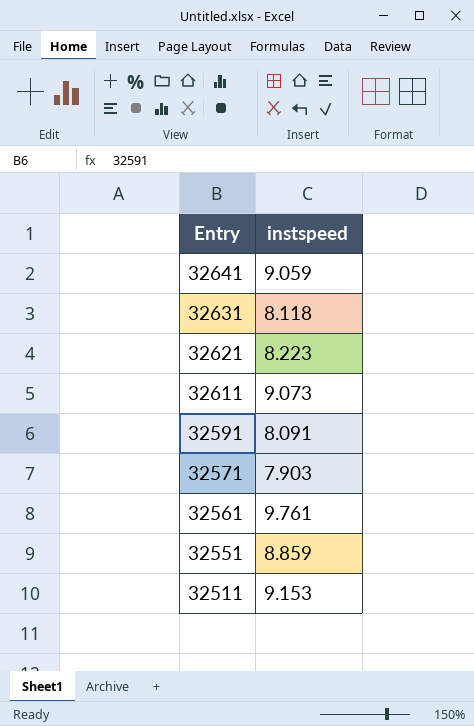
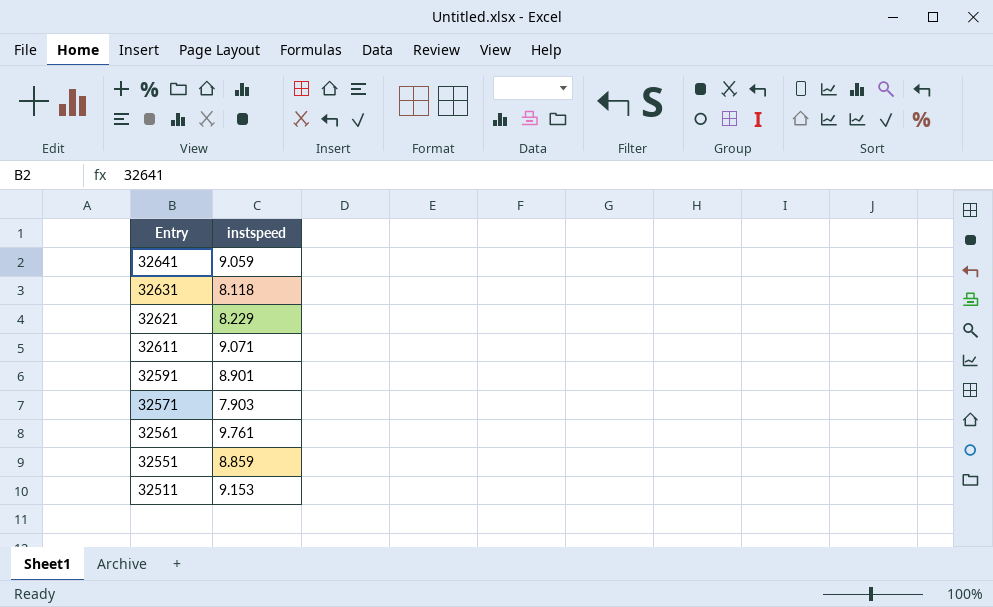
32621 | instspeed: 8.223 -> 8.229
32611 | instspeed: 9.073 -> 9.071
32591 | instspeed: 8.091 -> 8.901

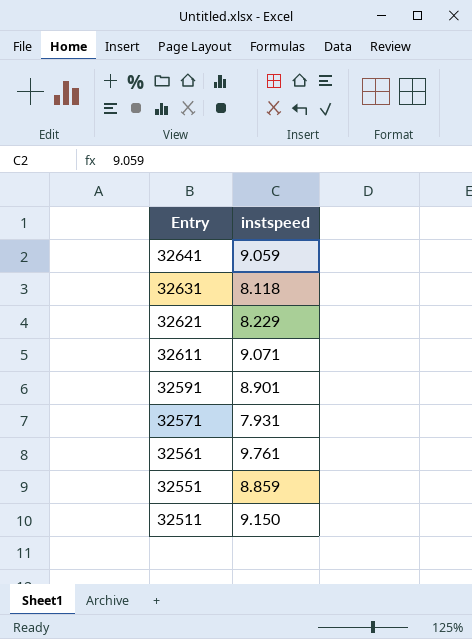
32571 | instspeed: 7.903 -> 7.931
32511 | instspeed: 9.153 -> 9.150

